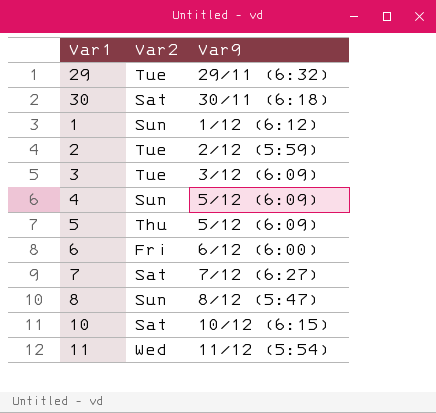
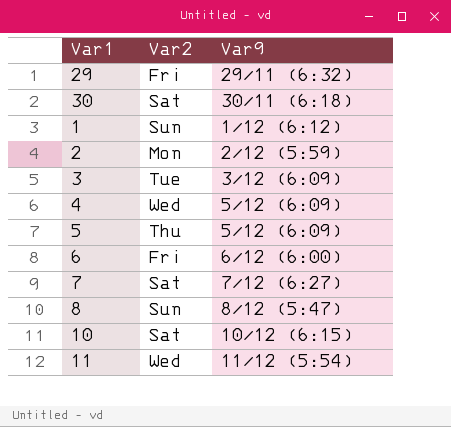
29 | Var2: Tue -> Fri
2 | Var2: Tue -> Mon
4 | Var2: Sun -> Wed

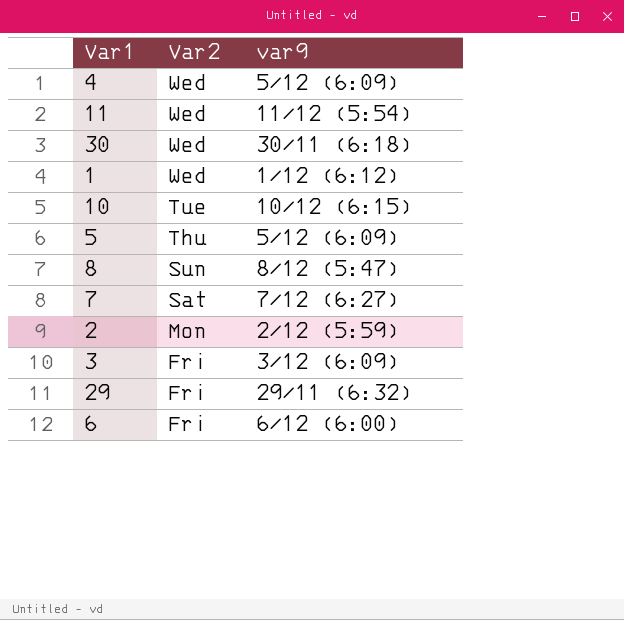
row order: none -> Var2 descending
column name: Var9 -> var9
30 | Var2: Sat -> Wed
1 | Var2: Sun -> Wed
10 | Var2: Sat -> Tue
3 | Var2: Tue -> Fri

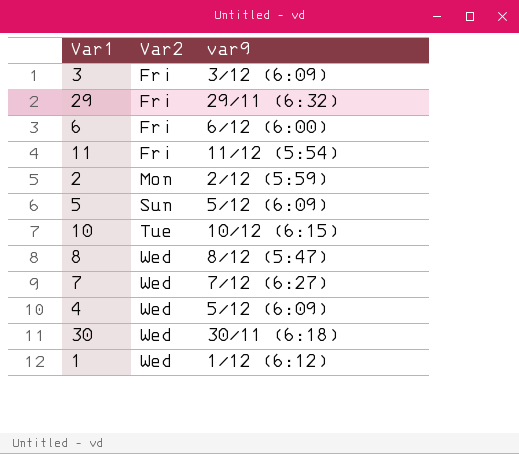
row order: Var2 descending -> Var2 ascending
11 | Var2: Wed -> Fri
5 | Var2: Thu -> Sun
8 | Var2: Sun -> Wed
7 | Var2: Sat -> Wed

